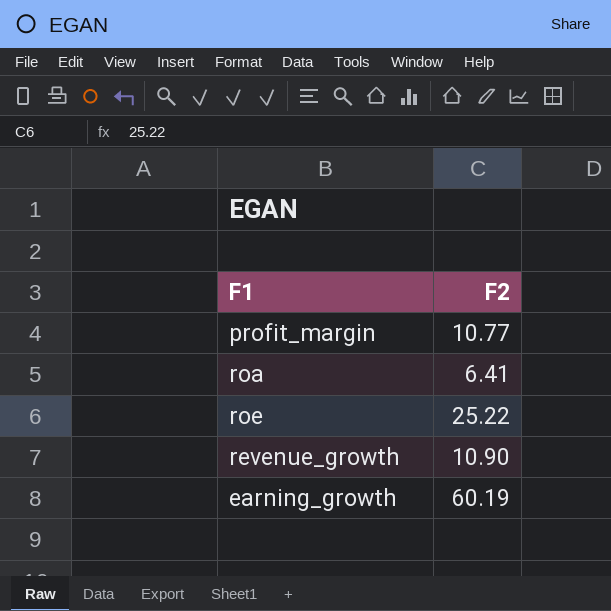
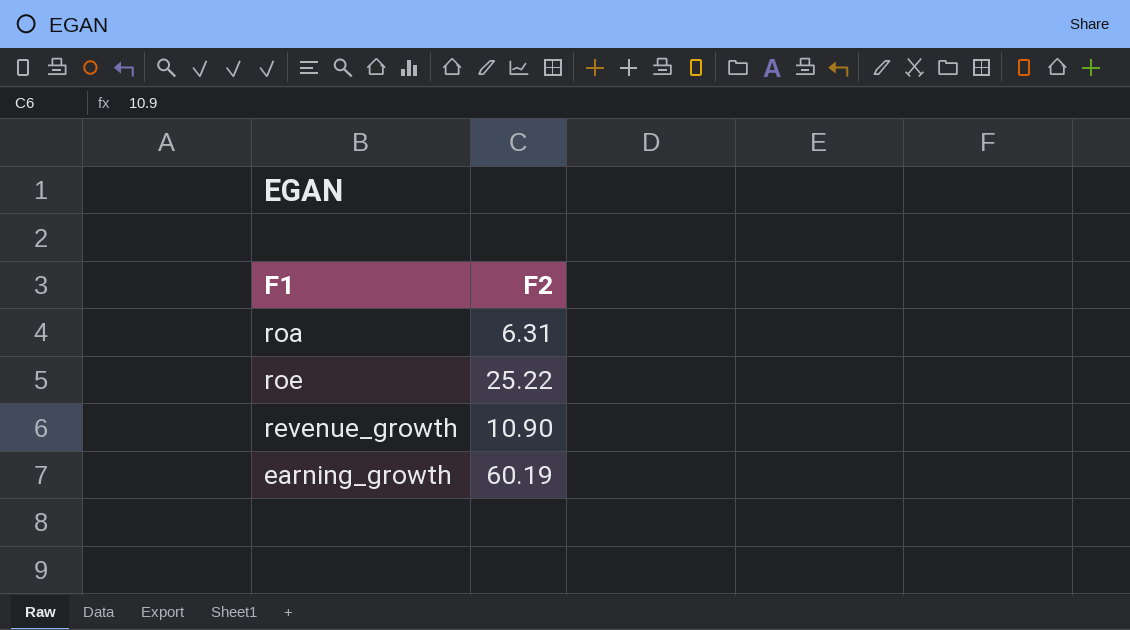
row profit_margin: 10.77 -> none
roa | F2: 6.41 -> 6.31

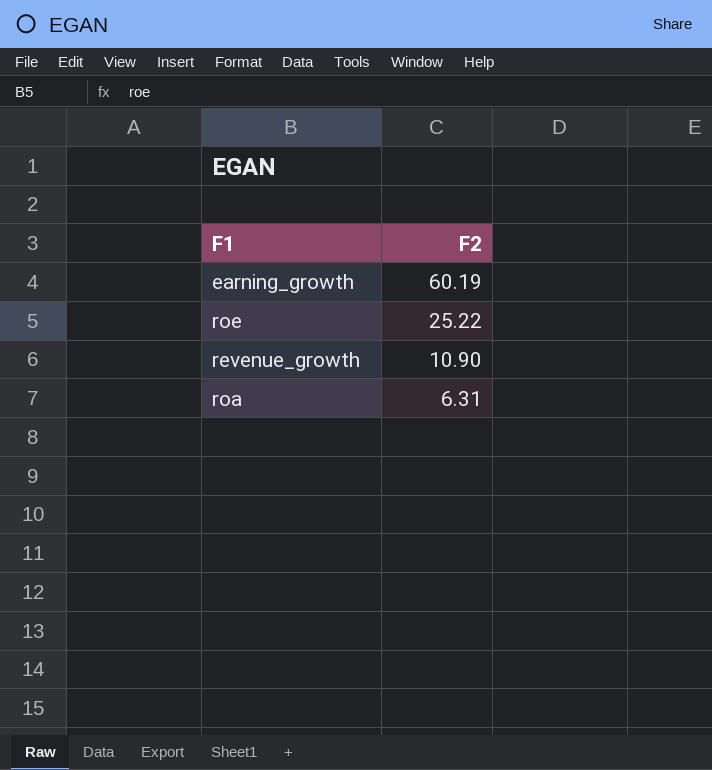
row order: none -> F2 descending

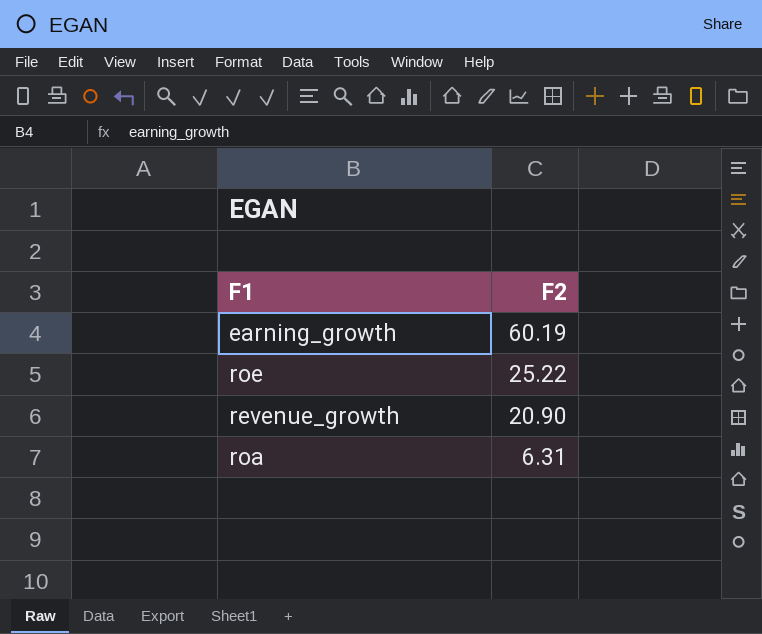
revenue_growth | F2: 10.90 -> 20.90

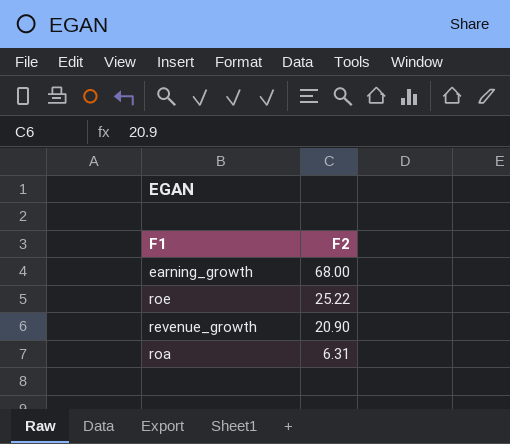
earning_growth | F2: 60.19 -> 68.00

